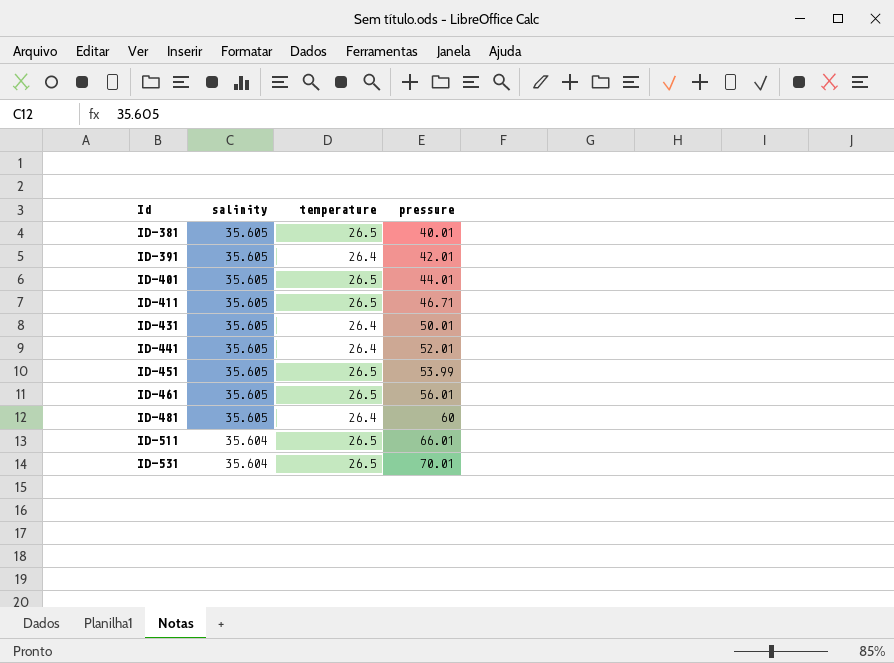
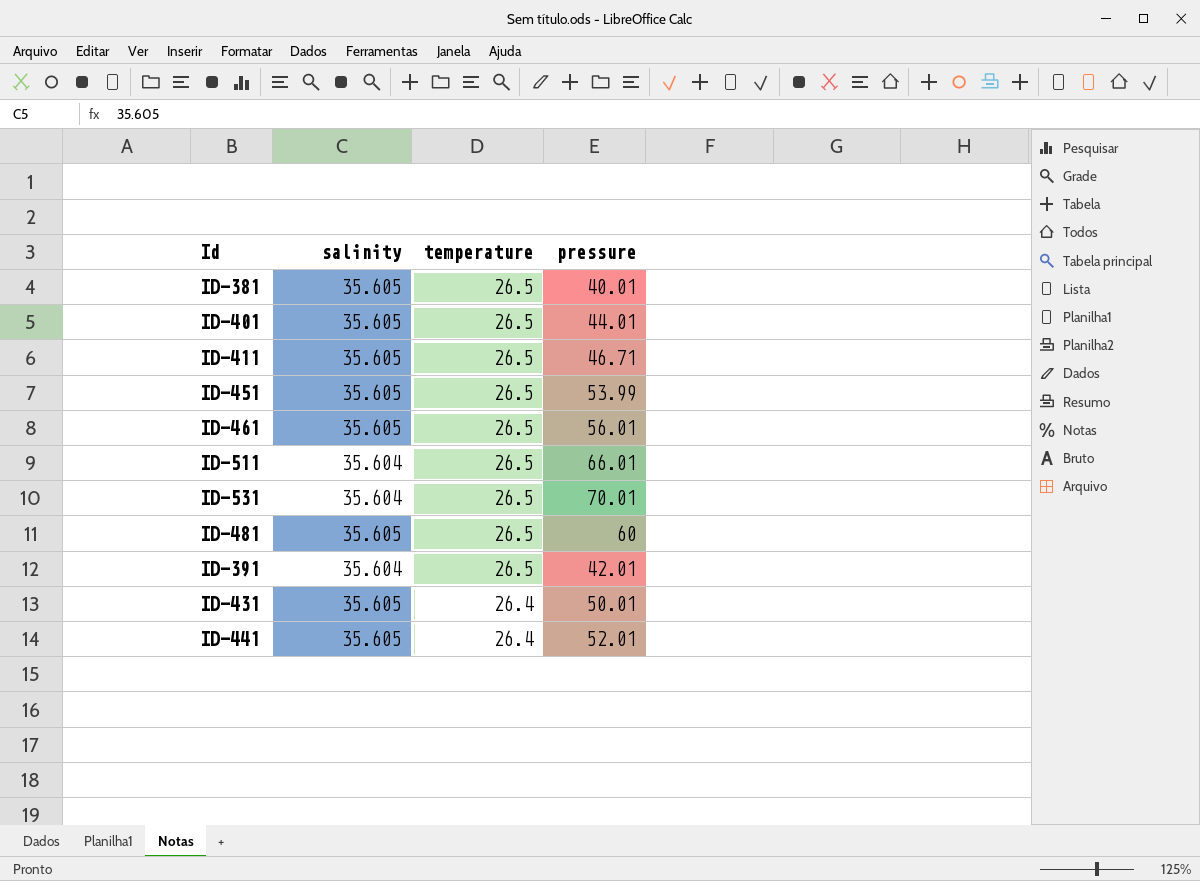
row order: Id ascending -> temperature descending
ID-481 | temperature: 26.4 -> 26.5
ID-391 | salinity: 35.605 -> 35.604
ID-391 | temperature: 26.4 -> 26.5

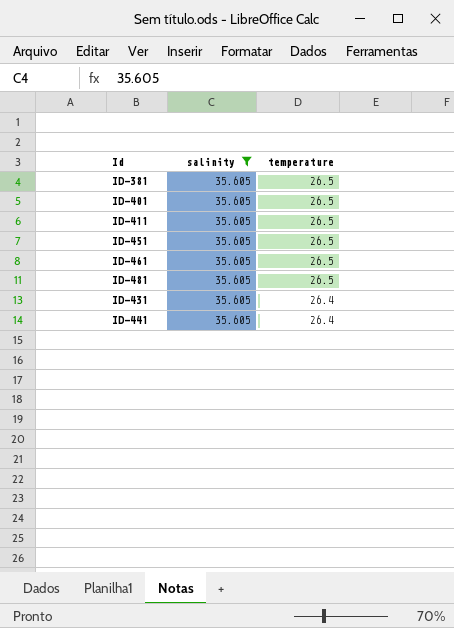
filter: none -> salinity = 35.605
column pressure | position: 4 -> none

